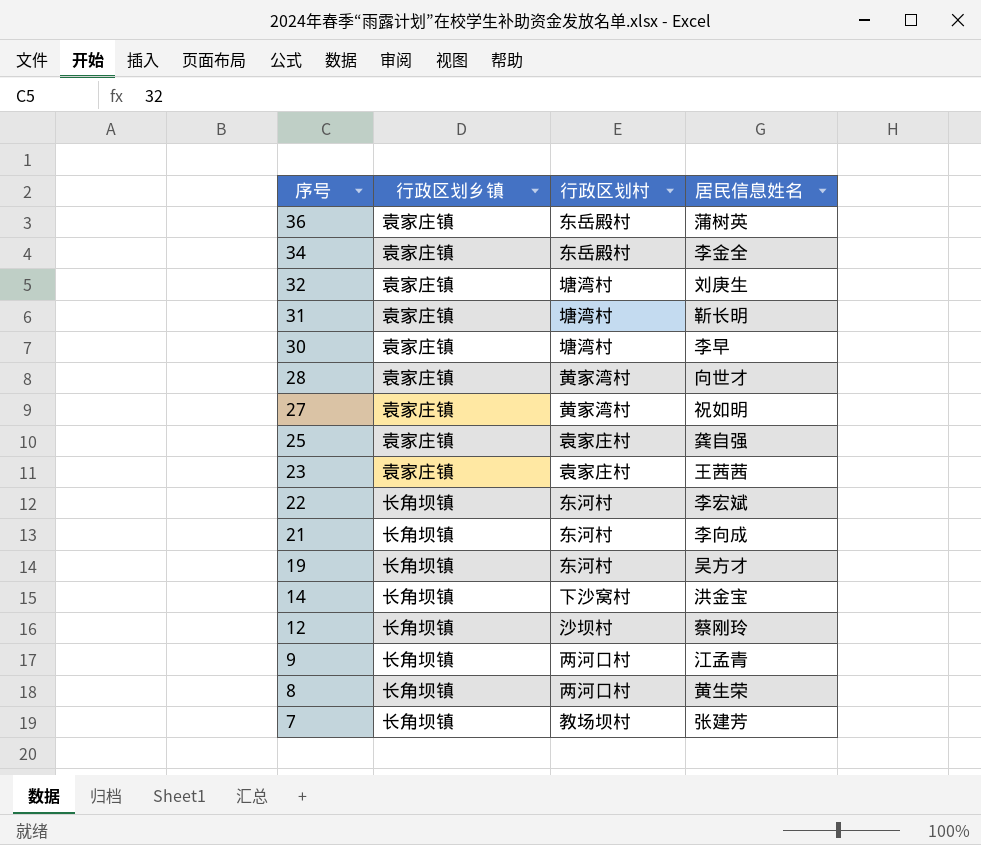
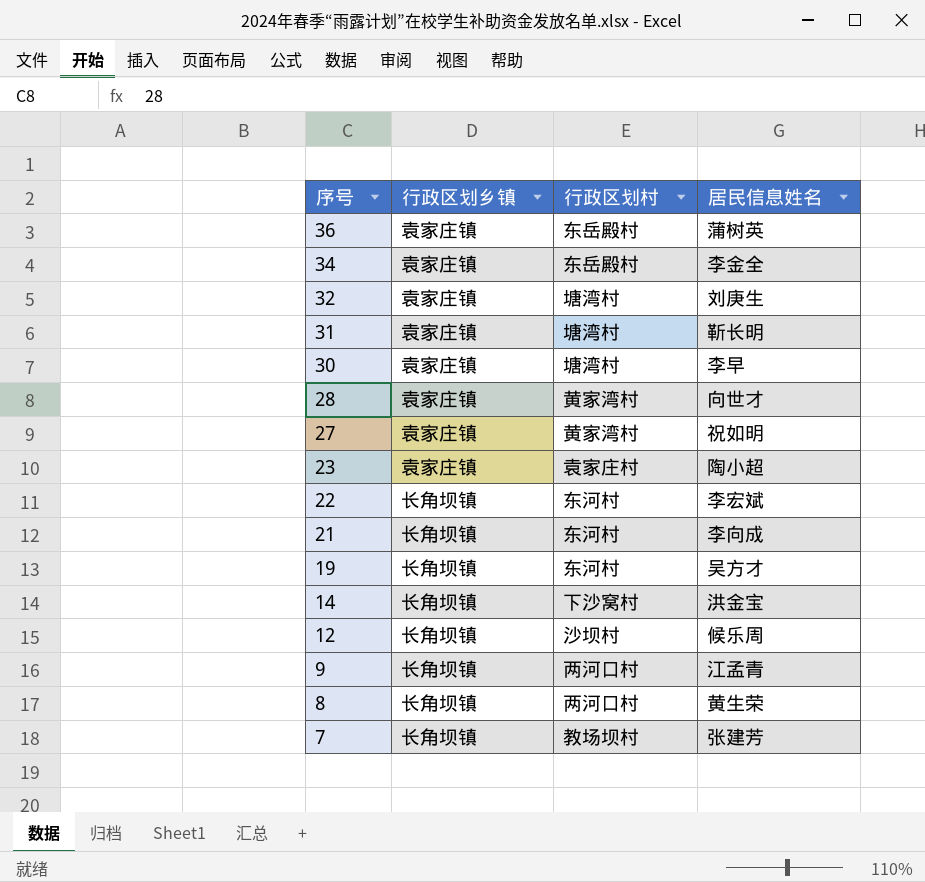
row 25: 袁家庄镇 | 袁家庄村 | 龚自强 -> none
23 | 居民信息姓名: 王茜茜 -> 陶小超
12 | 居民信息姓名: 蔡刚玲 -> 候乐周

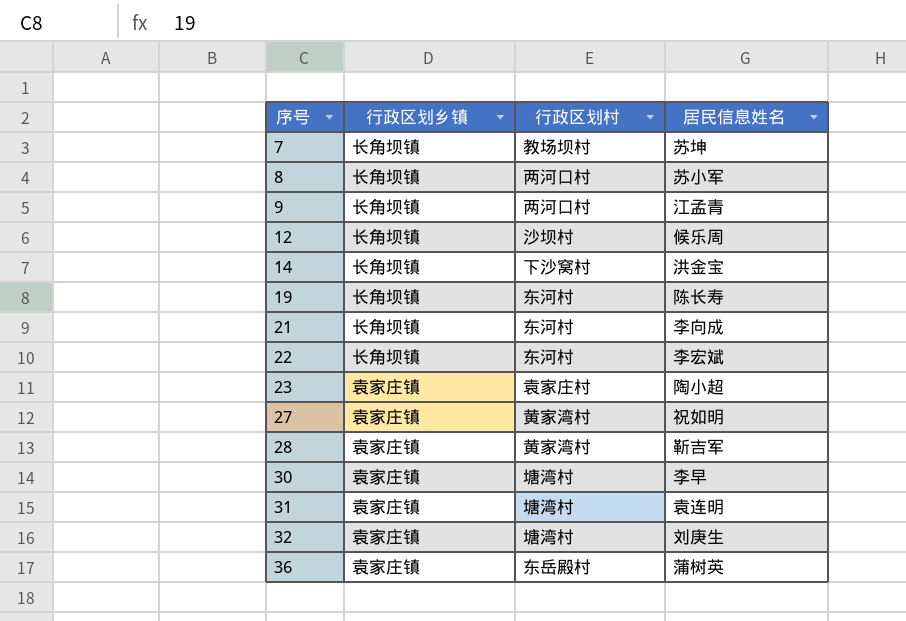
row order: 序号 descending -> 序号 ascending
row 34: 袁家庄镇 | 东岳殿村 | 李金全 -> none
7 | 居民信息姓名: 张建芳 -> 苏坤
8 | 居民信息姓名: 黄生荣 -> 苏小军
19 | 居民信息姓名: 吴方才 -> 陈长寿
28 | 居民信息姓名: 向世才 -> 靳吉军
31 | 居民信息姓名: 靳长明 -> 袁连明

